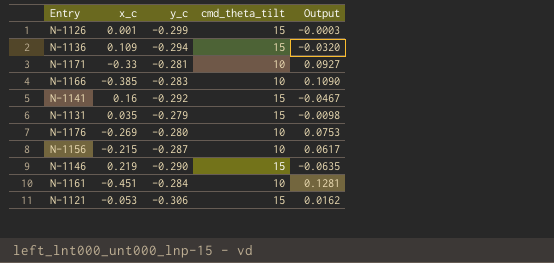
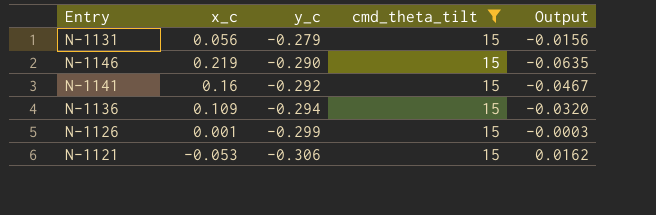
filter: none -> cmd_theta_tilt = 15
row order: none -> y_c descending
N-1131 | x_c: 0.035 -> 0.056
N-1131 | Output: -0.0098 -> -0.0156

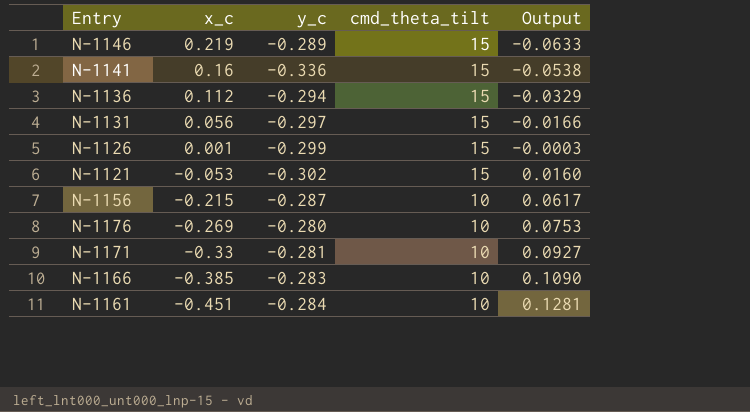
filter: cmd_theta_tilt = 15 -> none
row order: y_c descending -> x_c descending
N-1146 | y_c: -0.290 -> -0.289
N-1146 | Output: -0.0635 -> -0.0633
N-1141 | y_c: -0.292 -> -0.336
N-1141 | Output: -0.0467 -> -0.0538
N-1136 | x_c: 0.109 -> 0.112
N-1136 | Output: -0.0320 -> -0.0329
N-1131 | y_c: -0.279 -> -0.297
N-1131 | Output: -0.0156 -> -0.0166
N-1121 | y_c: -0.306 -> -0.302
N-1121 | Output: 0.0162 -> 0.0160

